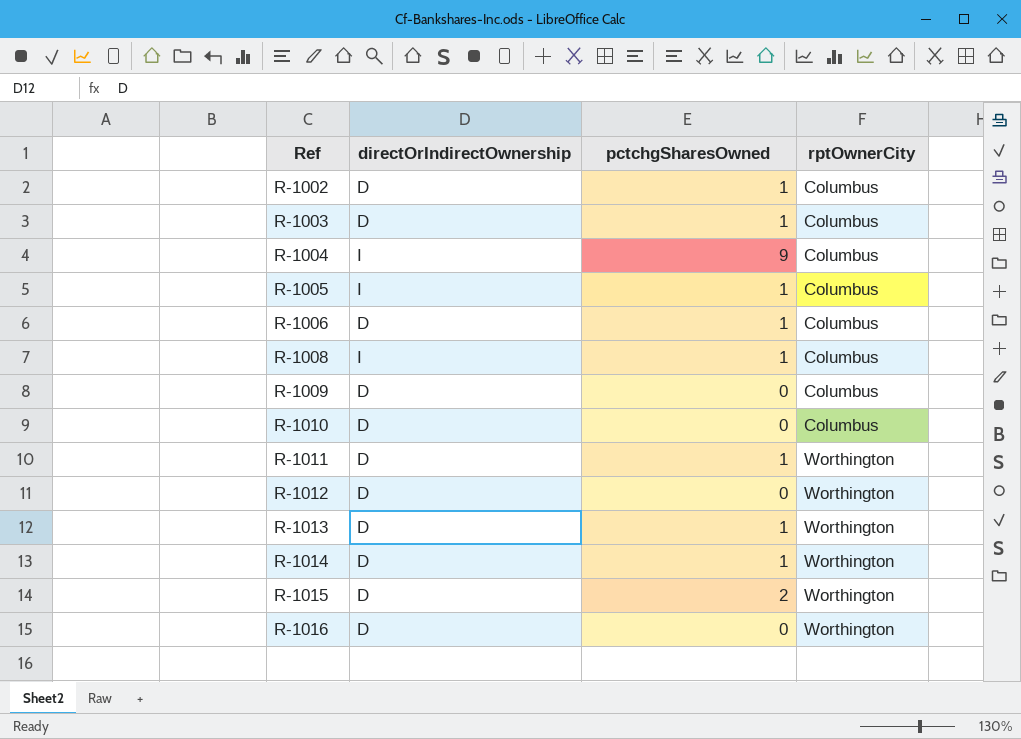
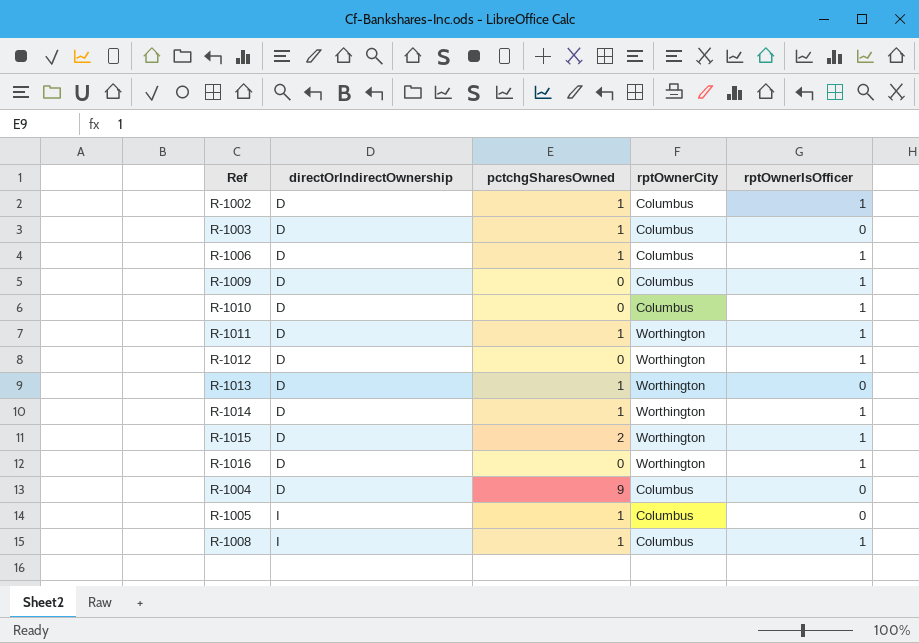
row order: Ref ascending -> directOrIndirectOwnership ascending
column rptOwnerIsOfficer | position: none -> 5
R-1004 | directOrIndirectOwnership: I -> D

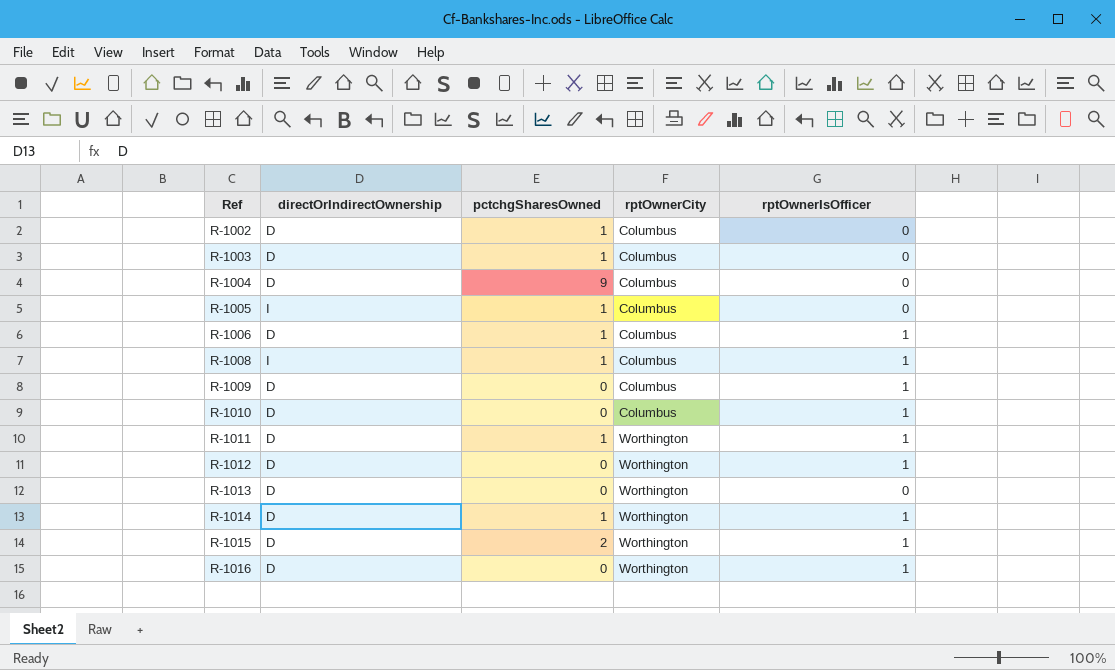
row order: directOrIndirectOwnership ascending -> Ref ascending
R-1002 | rptOwnerIsOfficer: 1 -> 0
R-1013 | pctchgSharesOwned: 1 -> 0

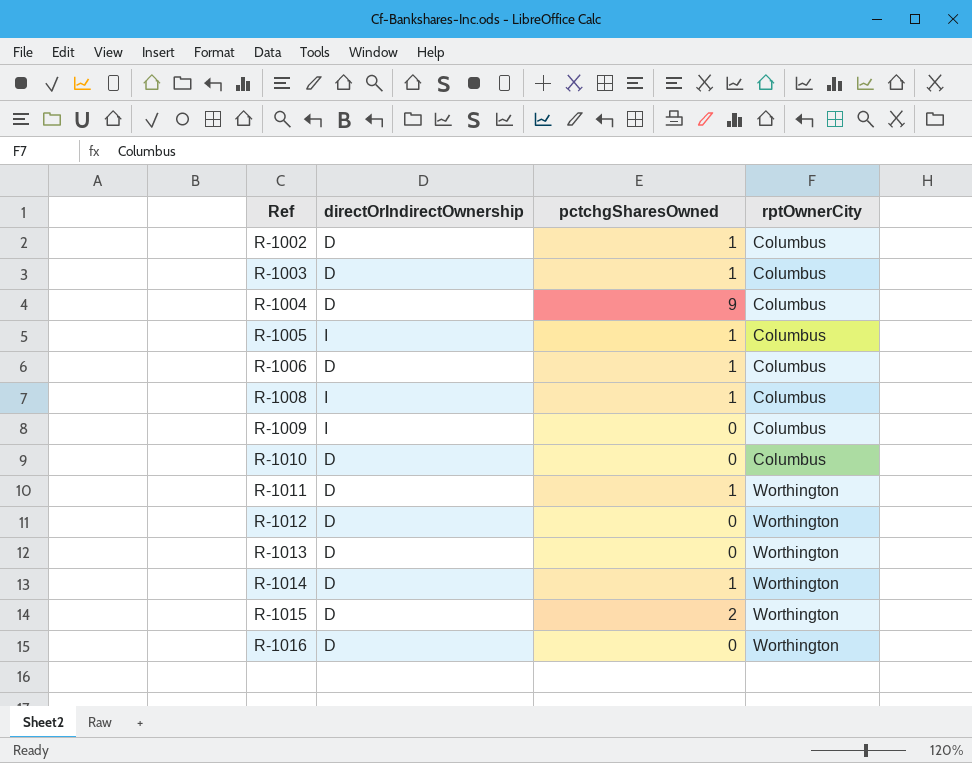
column rptOwnerIsOfficer | position: 5 -> none
R-1009 | directOrIndirectOwnership: D -> I

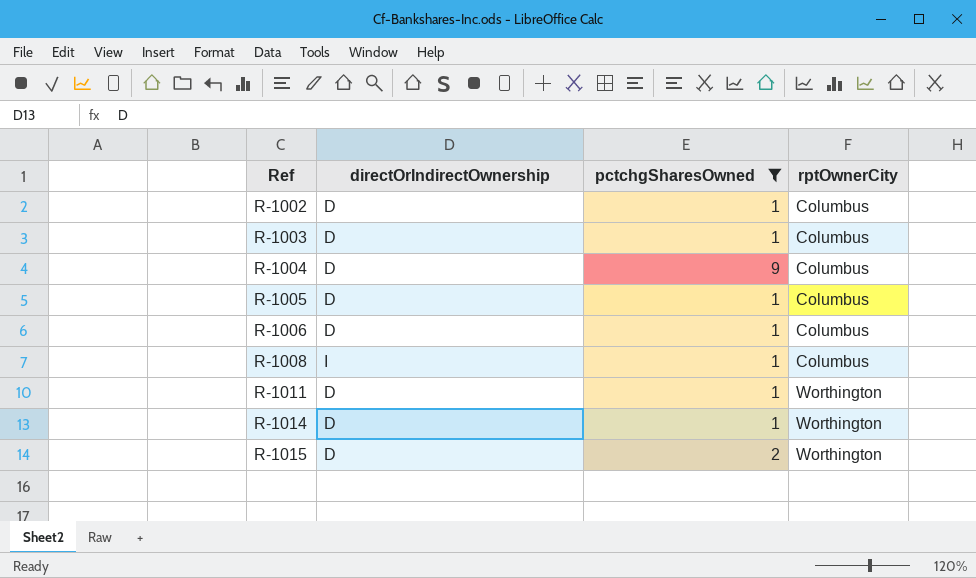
filter: none -> pctchgSharesOwned != 0
R-1005 | directOrIndirectOwnership: I -> D

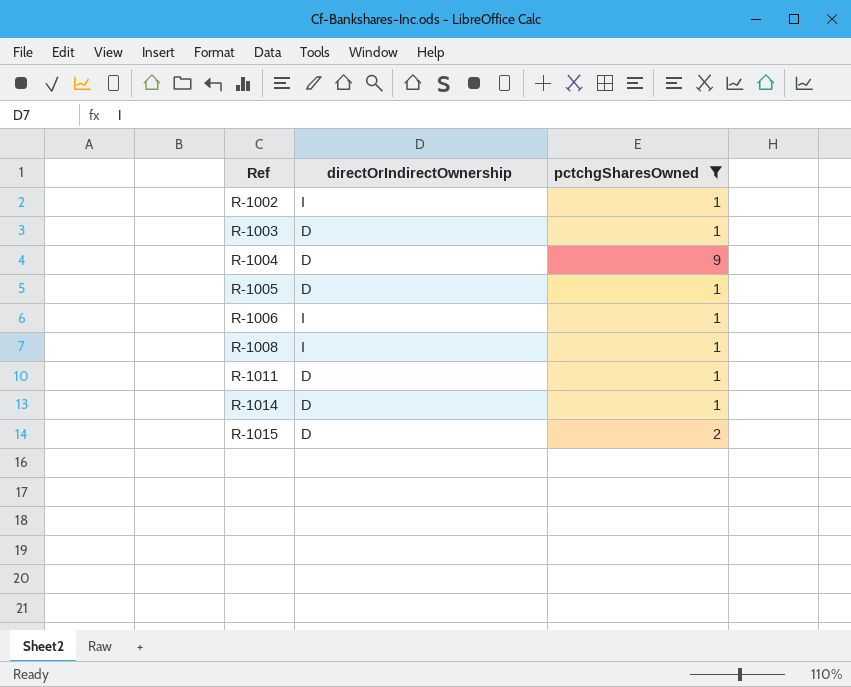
column rptOwnerCity | position: 4 -> none
R-1002 | directOrIndirectOwnership: D -> I
R-1006 | directOrIndirectOwnership: D -> I

